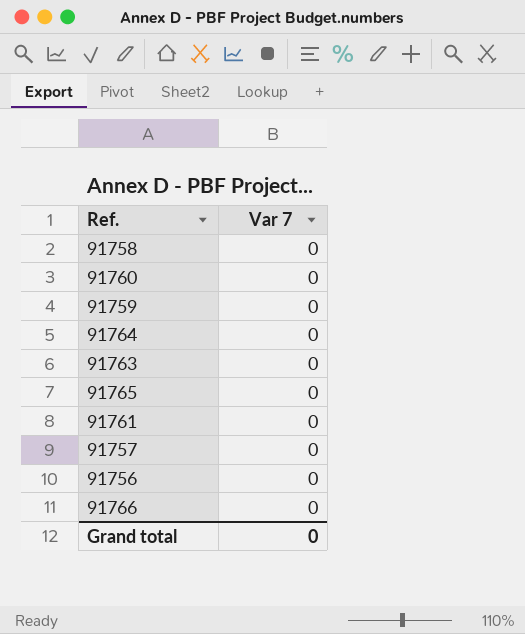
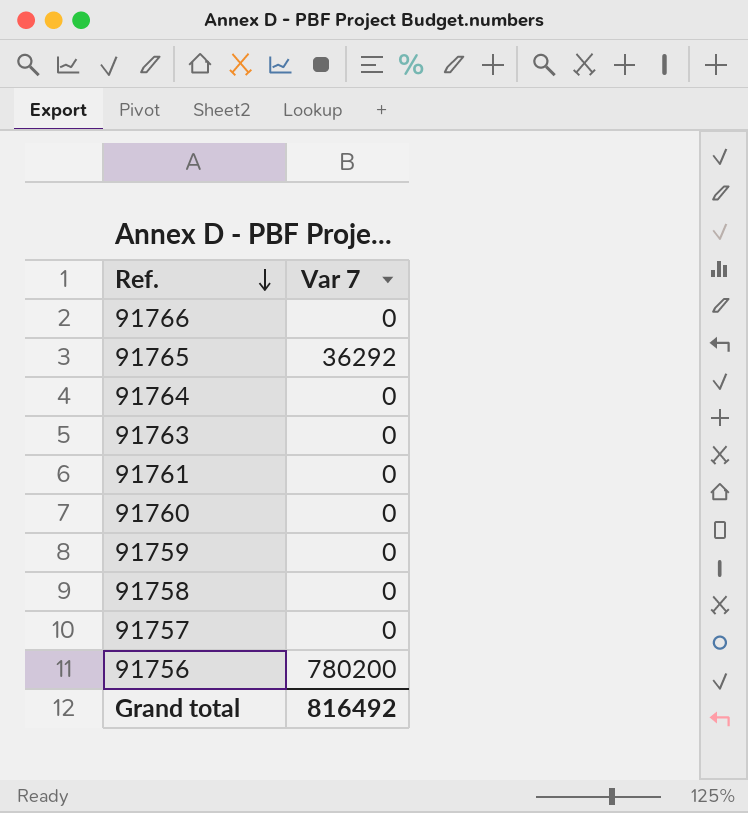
row order: none -> Ref. descending
91765 | Var 7: 0 -> 36292
91756 | Var 7: 0 -> 780200
Grand total | Var 7: 0 -> 816492

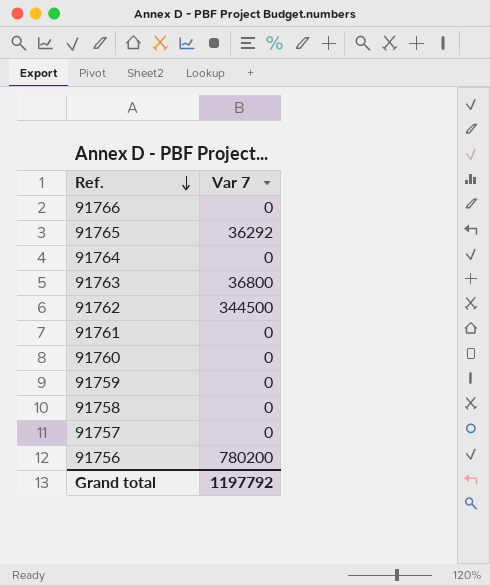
91763 | Var 7: 0 -> 36800
row 91762: none -> 344500
Grand total | Var 7: 816492 -> 1197792

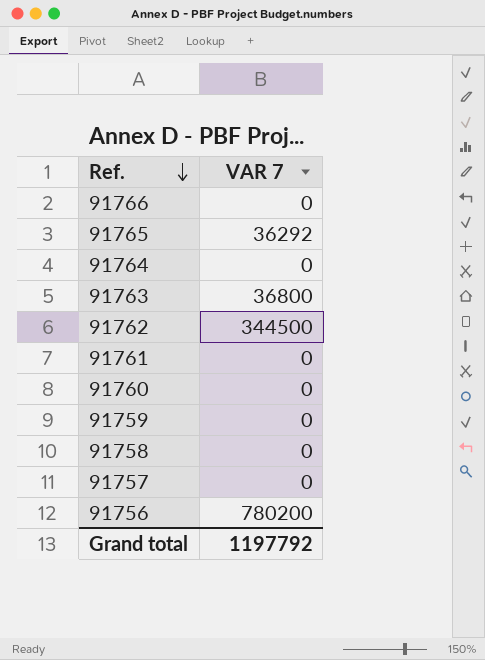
column name: Var 7 -> VAR 7

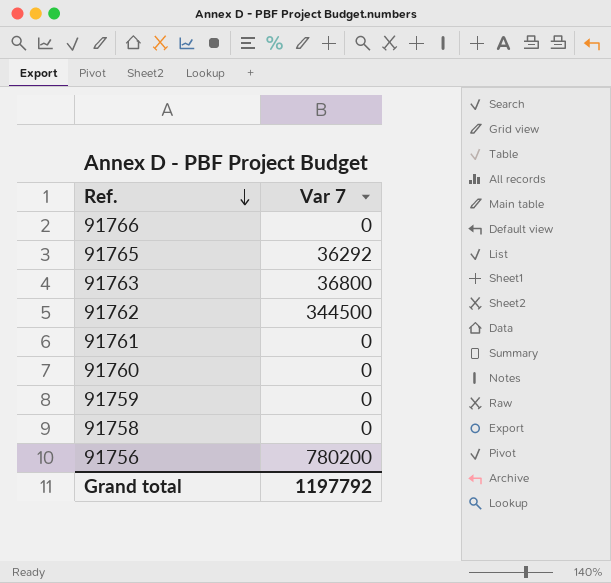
column name: VAR 7 -> Var 7
row 91764: 0 -> none
row 91757: 0 -> none

